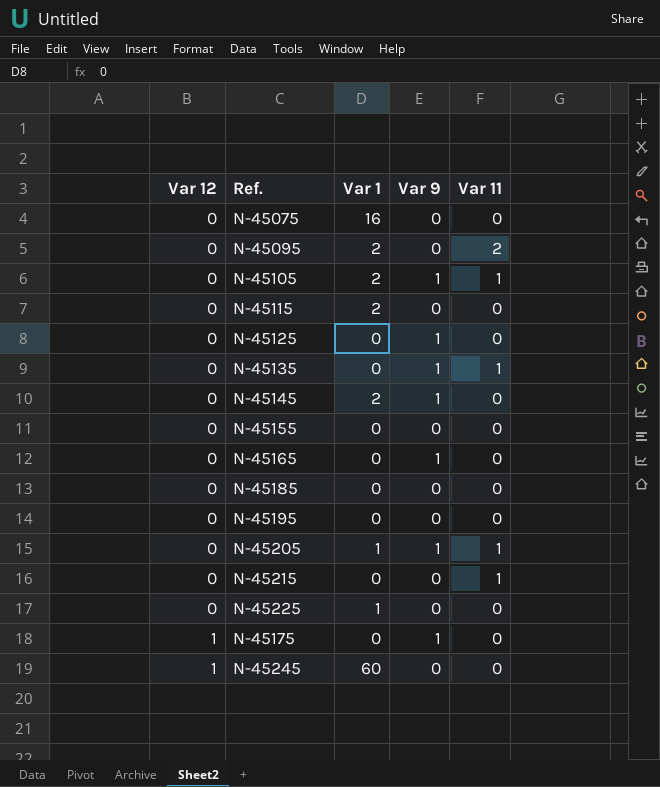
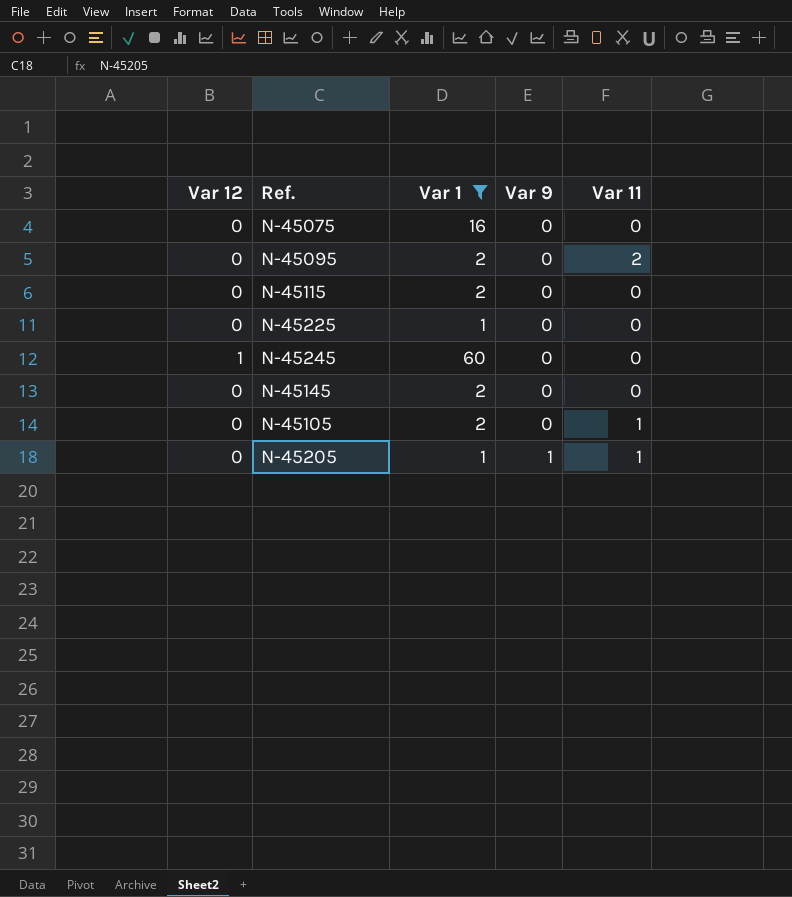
filter: none -> Var 1 != 0
row order: Var 12 ascending -> Var 9 ascending
N-45145 | Var 9: 1 -> 0
N-45105 | Var 9: 1 -> 0

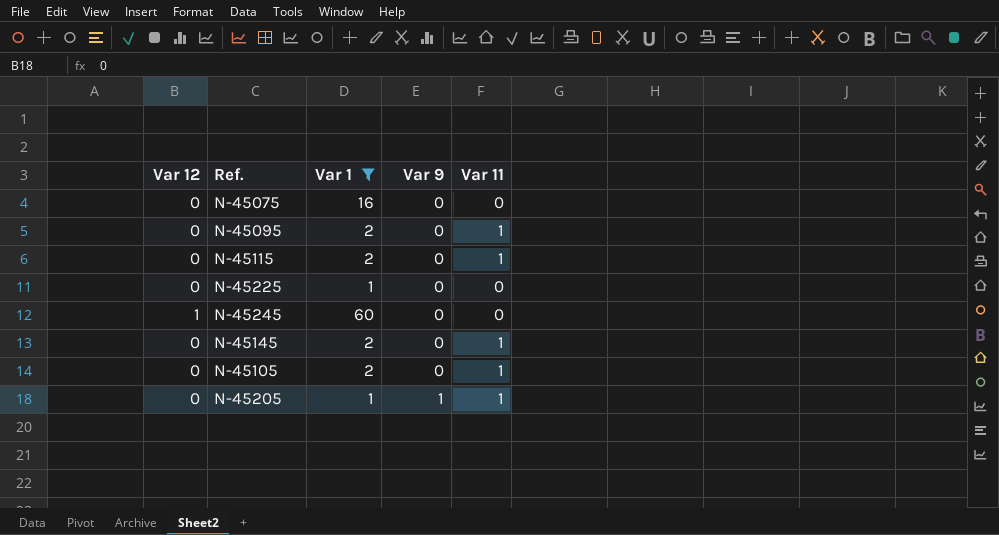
N-45095 | Var 11: 2 -> 1
N-45115 | Var 11: 0 -> 1
N-45145 | Var 11: 0 -> 1

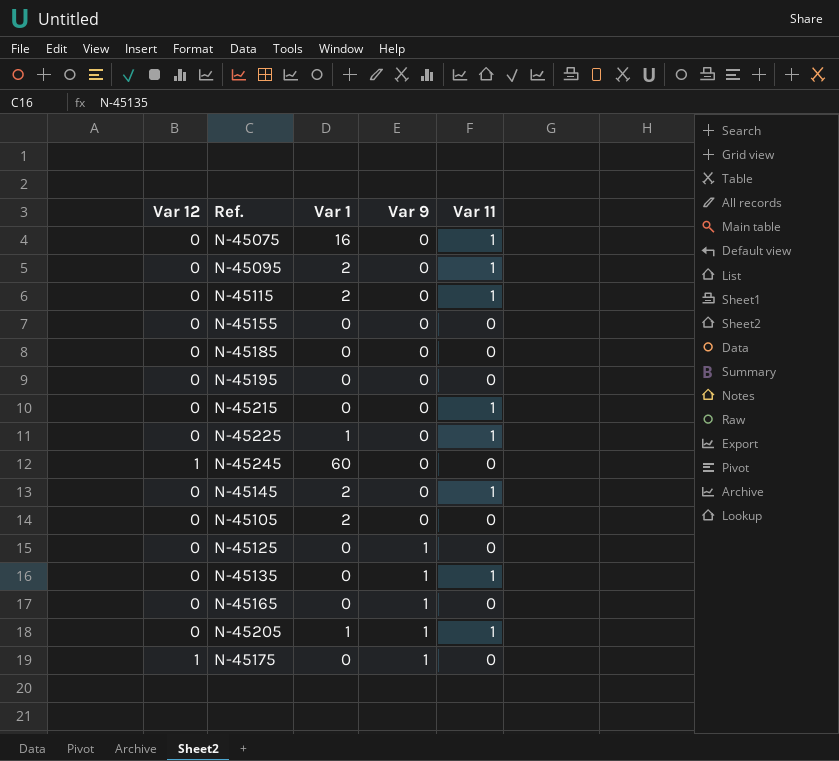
filter: Var 1 != 0 -> none
N-45075 | Var 11: 0 -> 1
N-45225 | Var 11: 0 -> 1
N-45105 | Var 11: 1 -> 0

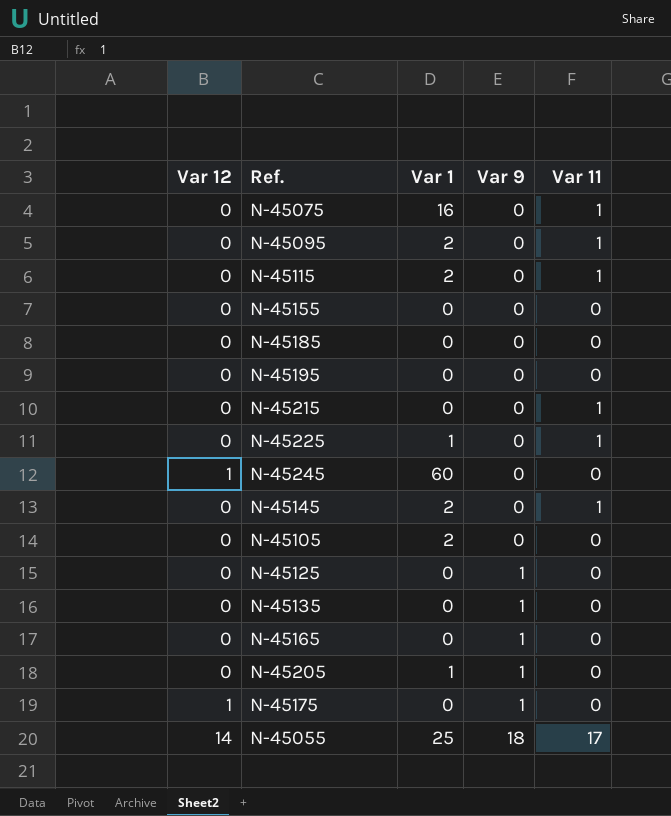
N-45135 | Var 11: 1 -> 0
N-45205 | Var 11: 1 -> 0
row N-45055: none -> 14 | 25 | 18 | 17

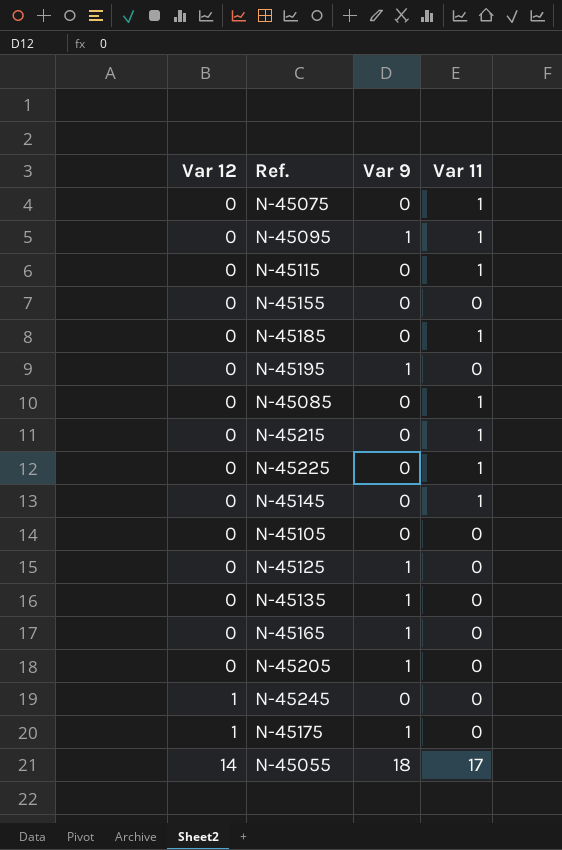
row order: Var 9 ascending -> Var 12 ascending
column Var 1 | position: 3 -> none
N-45095 | Var 9: 0 -> 1
N-45185 | Var 11: 0 -> 1
N-45195 | Var 9: 0 -> 1
row N-45085: none -> 0 | 0 | 1

